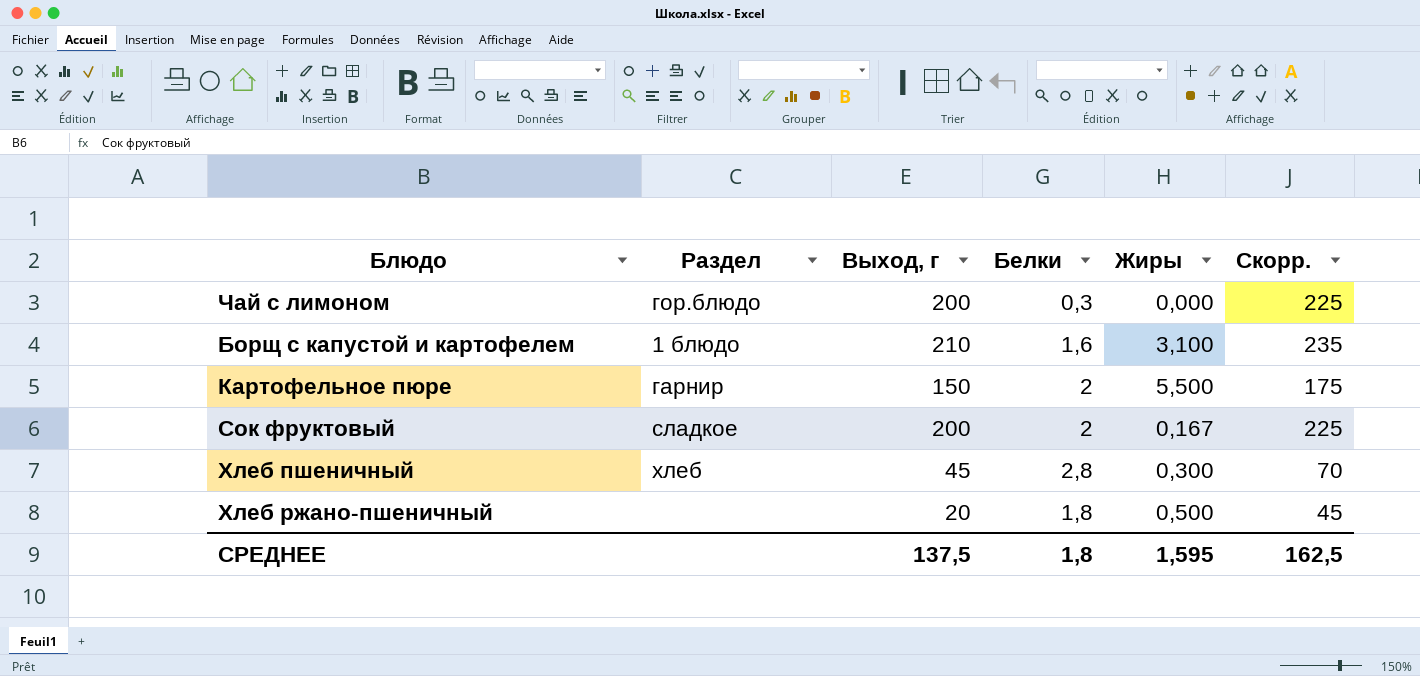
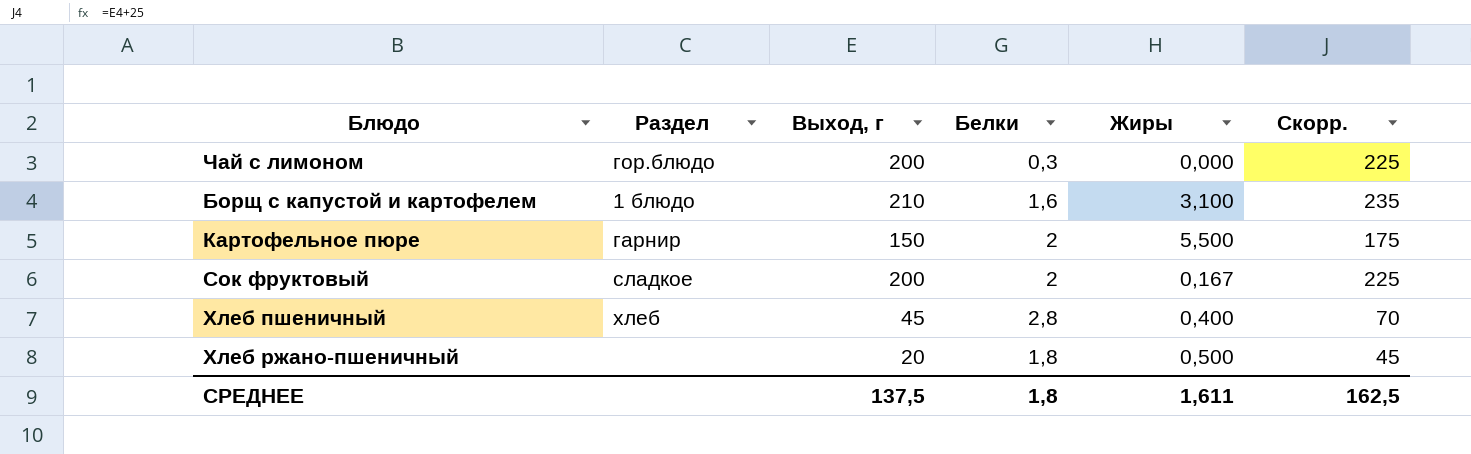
Хлеб пшеничный | Жиры: 0,300 -> 0,400
СРЕДНЕЕ | Жиры: 1,595 -> 1,611

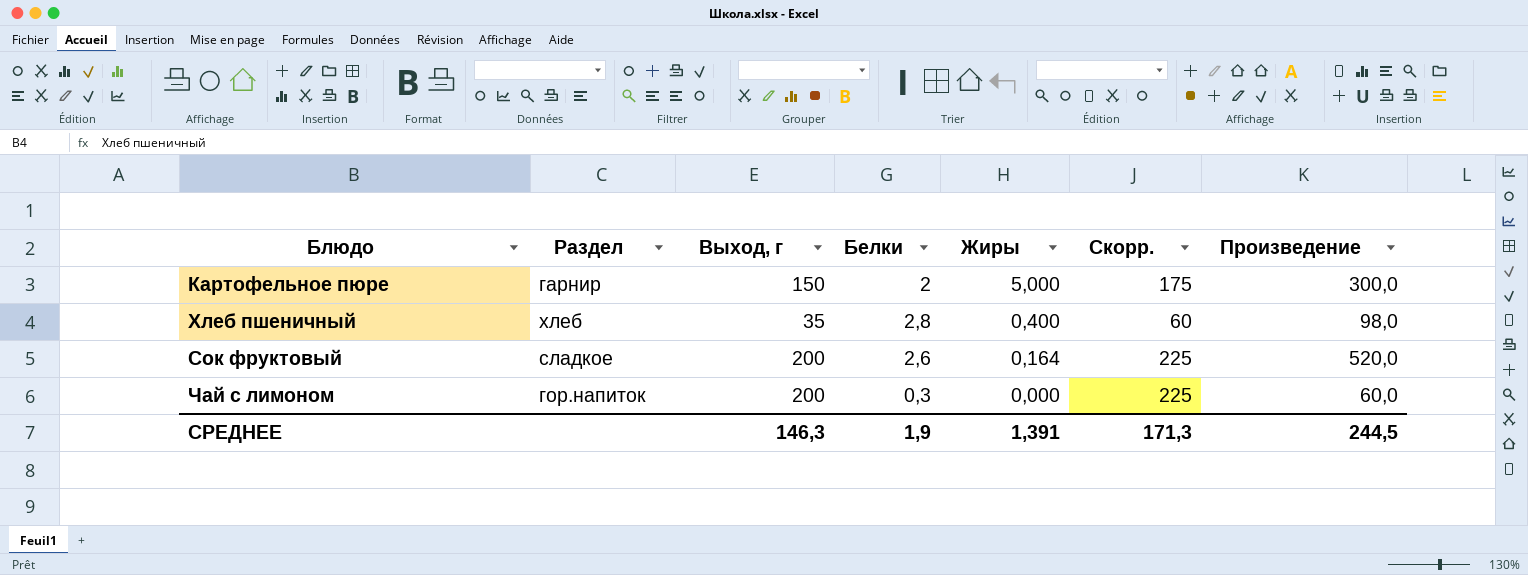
row order: none -> Жиры descending
column Произведение | formula: none -> [Выход, г] * [Белки]
row Борщ с капустой и картофелем: 1 блюдо | 210 | 1,6 | 3,100 | 235 -> none
row Хлеб ржано-пшеничный: none | 20 | 1,8 | 0,500 | 45 -> none
Картофельное пюре | Жиры: 5,500 -> 5,000
Хлеб пшеничный | Выход, г: 45 -> 35
Хлеб пшеничный | Скорр.: 70 -> 60
Сок фруктовый | Белки: 2 -> 2,6
Сок фруктовый | Жиры: 0,167 -> 0,164
Чай с лимоном | Раздел: гор.блюдо -> гор.напиток
СРЕДНЕЕ | Выход, г: 137,5 -> 146,3
СРЕДНЕЕ | Белки: 1,8 -> 1,9
СРЕДНЕЕ | Жиры: 1,611 -> 1,391
СРЕДНЕЕ | Скорр.: 162,5 -> 171,3

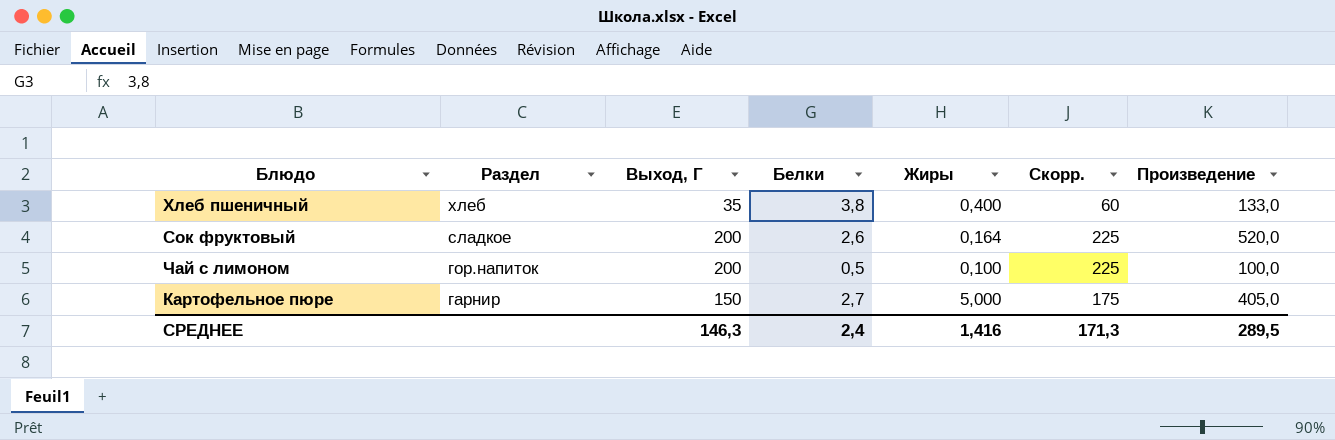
row order: Жиры descending -> Раздел descending
column name: Выход, г -> Выход, Г
Хлеб пшеничный | Белки: 2,8 -> 3,8
Хлеб пшеничный | Произведение: 98,0 -> 133,0
Чай с лимоном | Белки: 0,3 -> 0,5
Чай с лимоном | Жиры: 0,000 -> 0,100
Чай с лимоном | Произведение: 60,0 -> 100,0
Картофельное пюре | Белки: 2 -> 2,7
Картофельное пюре | Произведение: 300,0 -> 405,0
СРЕДНЕЕ | Белки: 1,9 -> 2,4
СРЕДНЕЕ | Жиры: 1,391 -> 1,416
СРЕДНЕЕ | Произведение: 244,5 -> 289,5

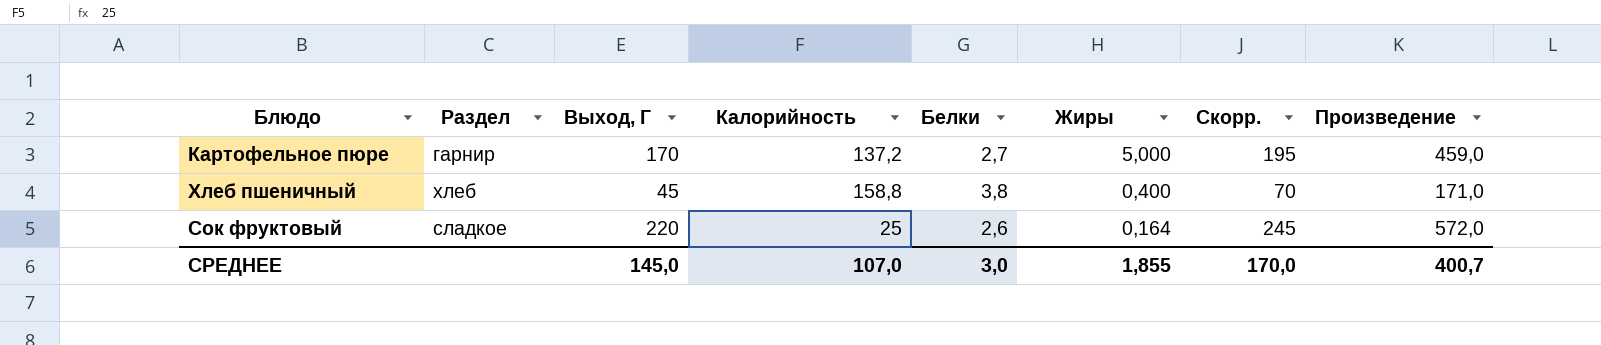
row order: Раздел descending -> Жиры descending
column Калорийность | position: none -> 4
row Чай с лимоном: гор.напиток | 200 | 0,5 | 0,100 | 225 | 100,0 -> none
Картофельное пюре | Выход, Г: 150 -> 170
Картофельное пюре | Скорр.: 175 -> 195
Картофельное пюре | Произведение: 405,0 -> 459,0
Хлеб пшеничный | Выход, Г: 35 -> 45
Хлеб пшеничный | Скорр.: 60 -> 70
Хлеб пшеничный | Произведение: 133,0 -> 171,0
Сок фруктовый | Выход, Г: 200 -> 220
Сок фруктовый | Скорр.: 225 -> 245
Сок фруктовый | Произведение: 520,0 -> 572,0
СРЕДНЕЕ | Выход, Г: 146,3 -> 145,0
СРЕДНЕЕ | Белки: 2,4 -> 3,0
СРЕДНЕЕ | Жиры: 1,416 -> 1,855
СРЕДНЕЕ | Скорр.: 171,3 -> 170,0
СРЕДНЕЕ | Произведение: 289,5 -> 400,7

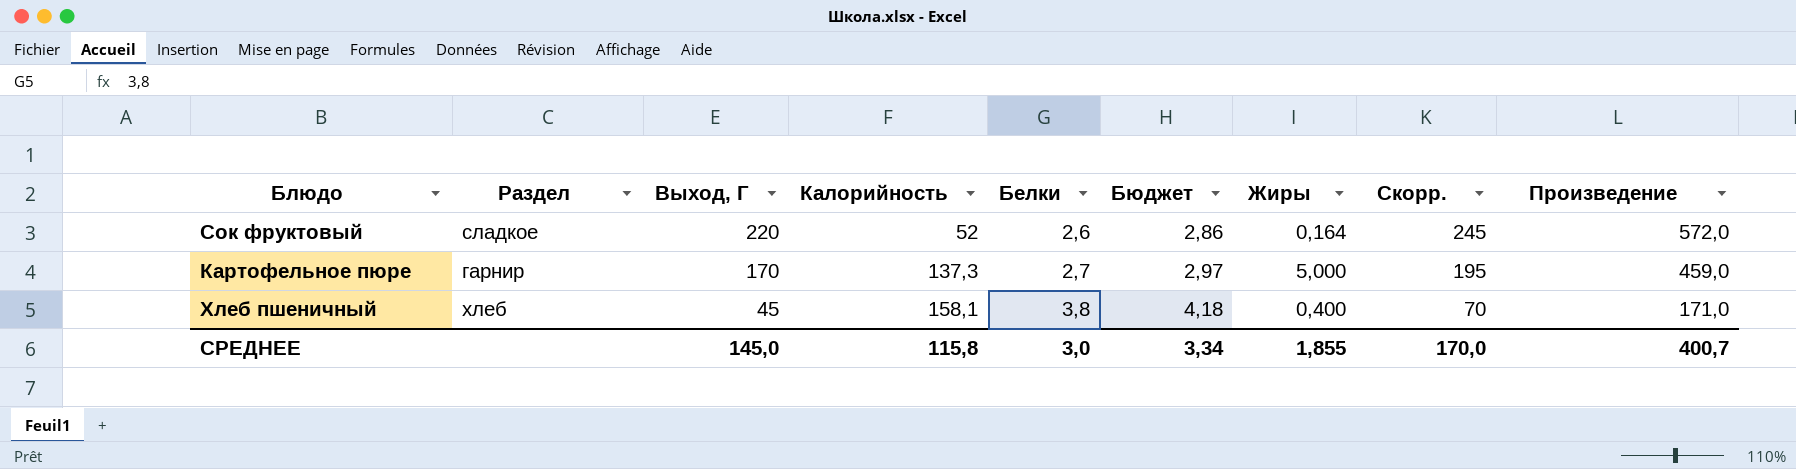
row order: Жиры descending -> Выход, Г descending
column Бюджет | formula: none -> [Белки] * 1,1
Сок фруктовый | Калорийность: 25 -> 52
Картофельное пюре | Калорийность: 137,2 -> 137,3
Хлеб пшеничный | Калорийность: 158,8 -> 158,1
СРЕДНЕЕ | Калорийность: 107,0 -> 115,8

